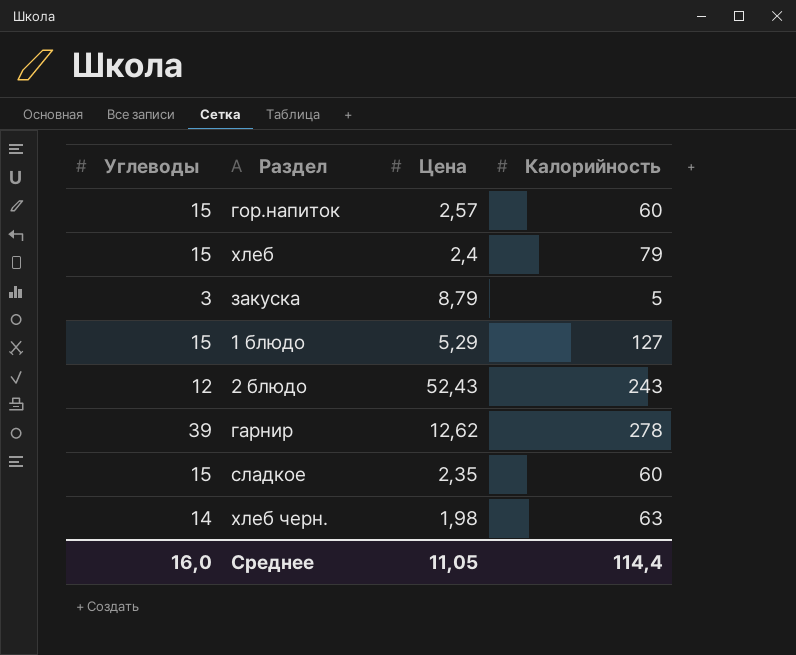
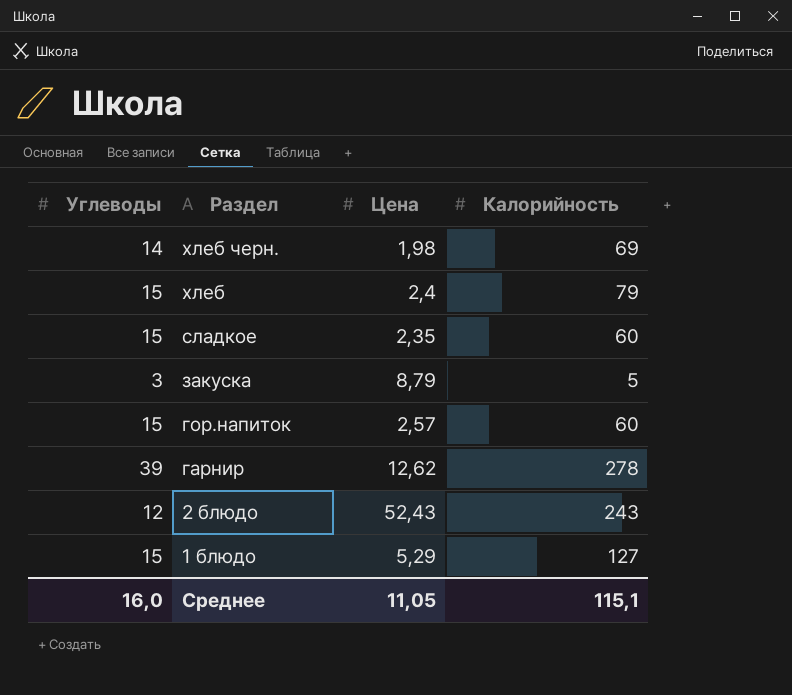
row order: none -> Раздел descending
хлеб черн. | Калорийность: 63 -> 69
Среднее | Калорийность: 114,4 -> 115,1

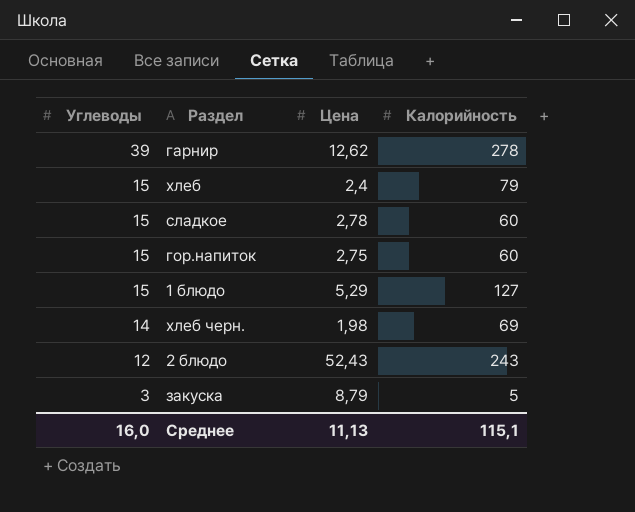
row order: Раздел descending -> Углеводы descending
сладкое | Цена: 2,35 -> 2,78
гор.напиток | Цена: 2,57 -> 2,75
Среднее | Цена: 11,05 -> 11,13

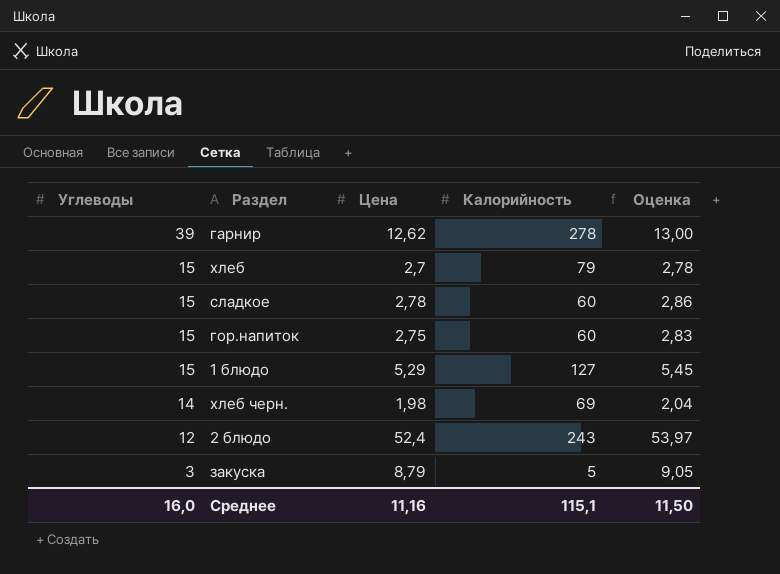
column Оценка | formula: none -> [Цена] * 1,03
хлеб | Цена: 2,4 -> 2,7
2 блюдо | Цена: 52,43 -> 52,4
Среднее | Цена: 11,13 -> 11,16

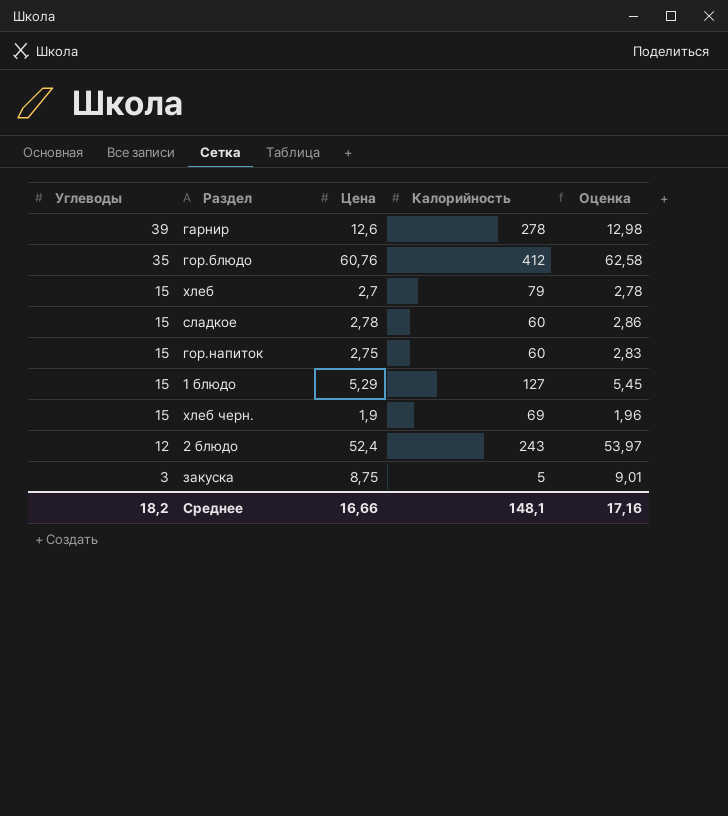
гарнир | Цена: 12,62 -> 12,6
гарнир | Оценка: 13,00 -> 12,98
row гор.блюдо: none -> 35 | 60,76 | 412 | 62,58
хлеб черн. | Углеводы: 14 -> 15
хлеб черн. | Цена: 1,98 -> 1,9
хлеб черн. | Оценка: 2,04 -> 1,96
закуска | Цена: 8,79 -> 8,75
закуска | Оценка: 9,05 -> 9,01
Среднее | Углеводы: 16,0 -> 18,2
Среднее | Цена: 11,16 -> 16,66
Среднее | Калорийность: 115,1 -> 148,1
Среднее | Оценка: 11,50 -> 17,16

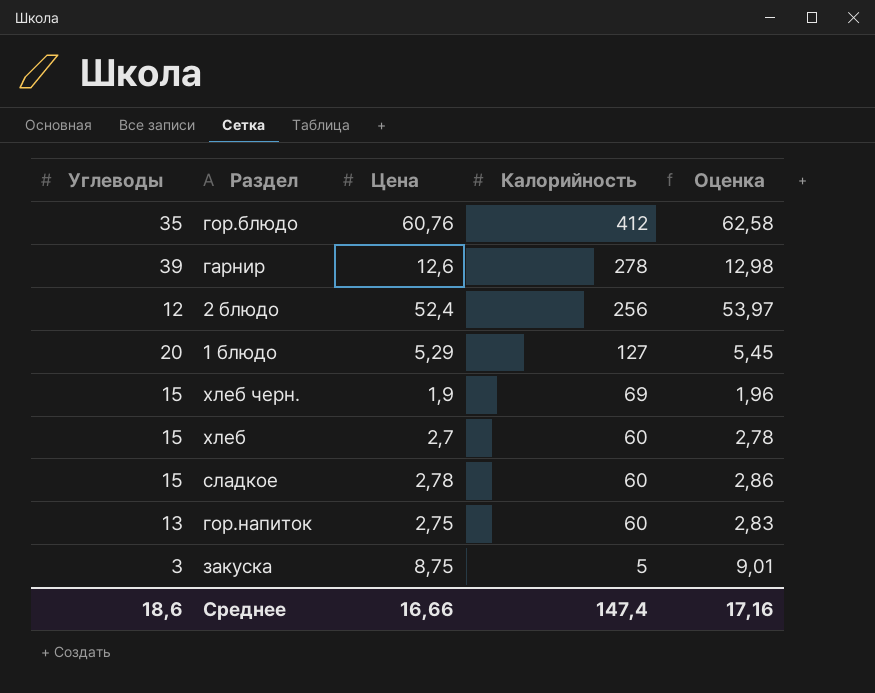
row order: Углеводы descending -> Калорийность descending
2 блюдо | Калорийность: 243 -> 256
1 блюдо | Углеводы: 15 -> 20
хлеб | Калорийность: 79 -> 60
гор.напиток | Углеводы: 15 -> 13
Среднее | Углеводы: 18,2 -> 18,6
Среднее | Калорийность: 148,1 -> 147,4

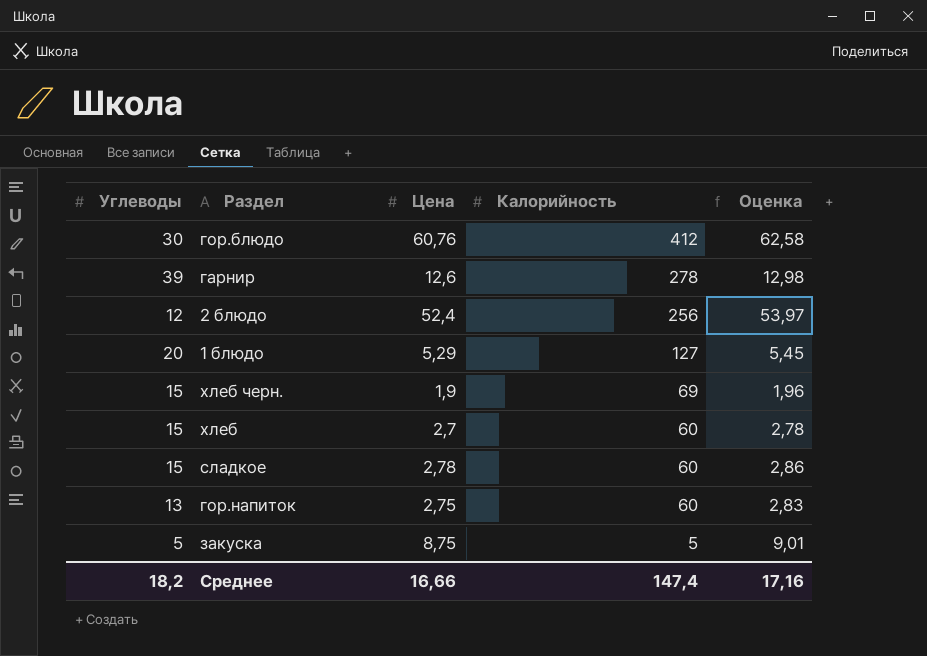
гор.блюдо | Углеводы: 35 -> 30
закуска | Углеводы: 3 -> 5
Среднее | Углеводы: 18,6 -> 18,2

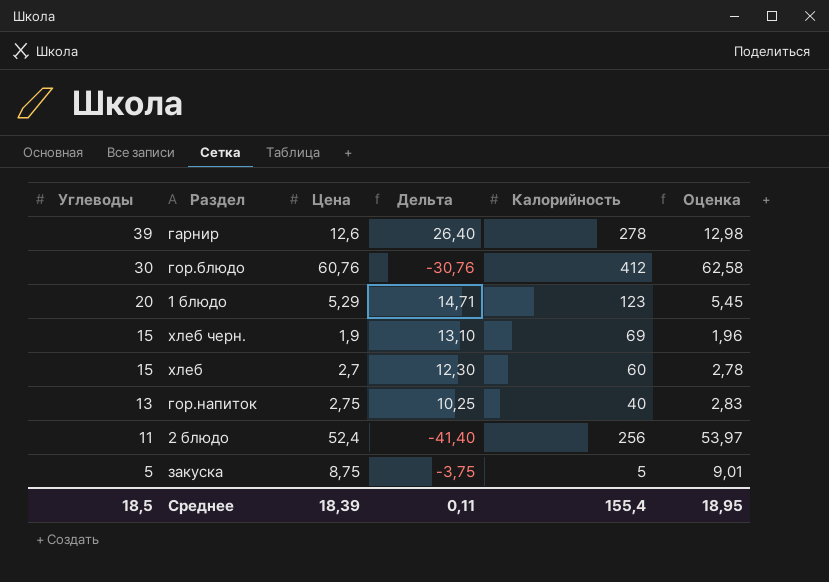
row order: Калорийность descending -> Углеводы descending
column Дельта | formula: none -> [Углеводы] - [Цена]
row сладкое: 15 | 2,78 | 60 | 2,86 -> none
1 блюдо | Калорийность: 127 -> 123
гор.напиток | Калорийность: 60 -> 40
2 блюдо | Углеводы: 12 -> 11
Среднее | Углеводы: 18,2 -> 18,5
Среднее | Цена: 16,66 -> 18,39
Среднее | Калорийность: 147,4 -> 155,4
Среднее | Оценка: 17,16 -> 18,95

